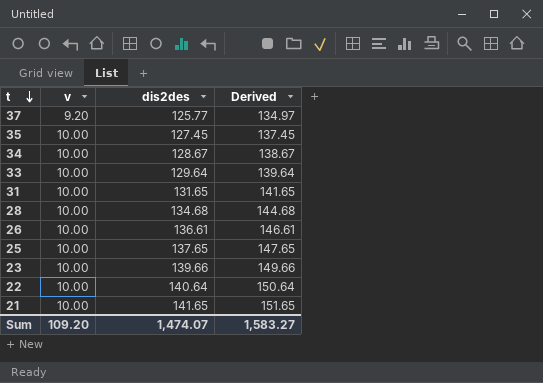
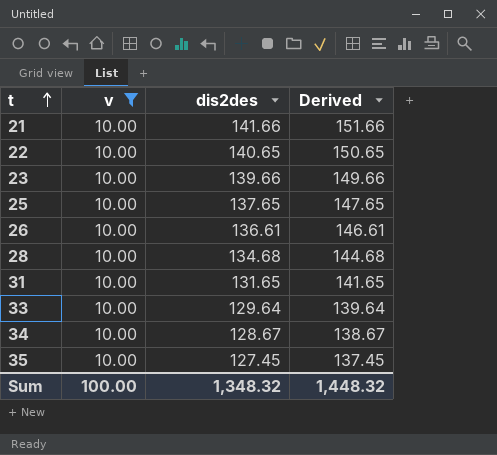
filter: none -> v = 10.00
row order: t descending -> t ascending
21 | dis2des: 141.65 -> 141.66
21 | Derived: 151.65 -> 151.66
22 | dis2des: 140.64 -> 140.65
22 | Derived: 150.64 -> 150.65
Sum | v: 109.20 -> 100.00
Sum | dis2des: 1,474.07 -> 1,348.32
Sum | Derived: 1,583.27 -> 1,448.32

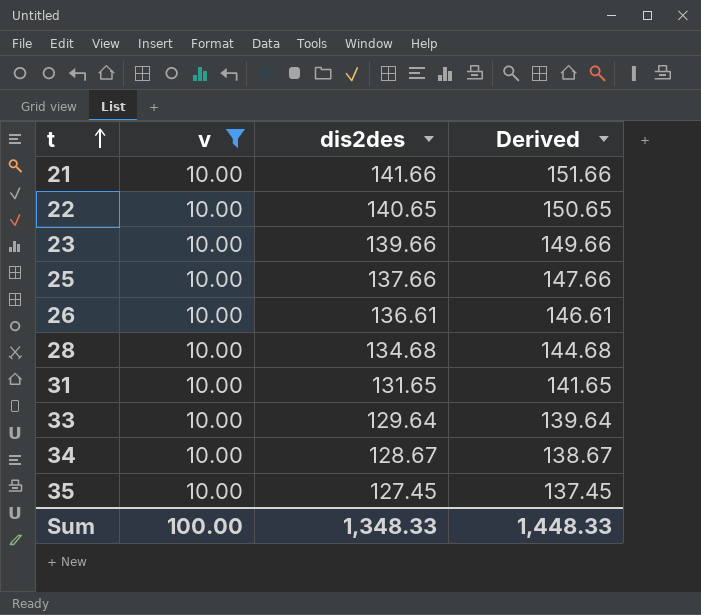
25 | dis2des: 137.65 -> 137.66
25 | Derived: 147.65 -> 147.66
Sum | dis2des: 1,348.32 -> 1,348.33
Sum | Derived: 1,448.32 -> 1,448.33

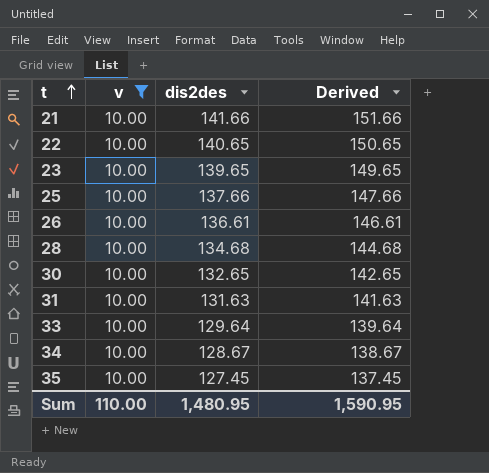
23 | dis2des: 139.66 -> 139.65
23 | Derived: 149.66 -> 149.65
row 30: none -> 10.00 | 132.65 | 142.65
31 | dis2des: 131.65 -> 131.63
31 | Derived: 141.65 -> 141.63
Sum | v: 100.00 -> 110.00
Sum | dis2des: 1,348.33 -> 1,480.95
Sum | Derived: 1,448.33 -> 1,590.95

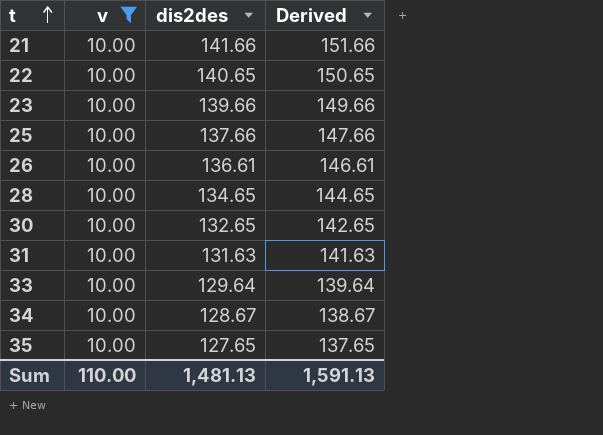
23 | dis2des: 139.65 -> 139.66
23 | Derived: 149.65 -> 149.66
28 | dis2des: 134.68 -> 134.65
28 | Derived: 144.68 -> 144.65
35 | dis2des: 127.45 -> 127.65
35 | Derived: 137.45 -> 137.65
Sum | dis2des: 1,480.95 -> 1,481.13
Sum | Derived: 1,590.95 -> 1,591.13

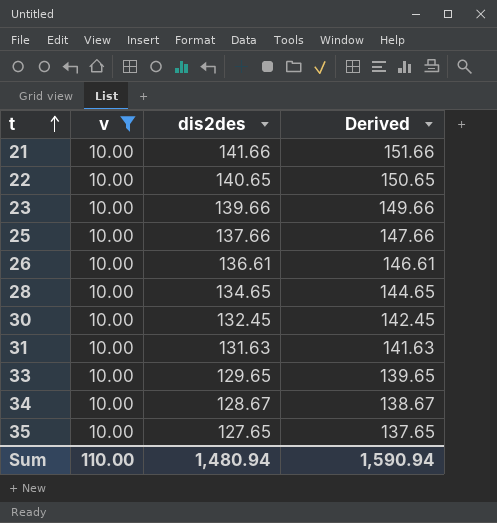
30 | dis2des: 132.65 -> 132.45
30 | Derived: 142.65 -> 142.45
33 | dis2des: 129.64 -> 129.65
33 | Derived: 139.64 -> 139.65
Sum | dis2des: 1,481.13 -> 1,480.94
Sum | Derived: 1,591.13 -> 1,590.94

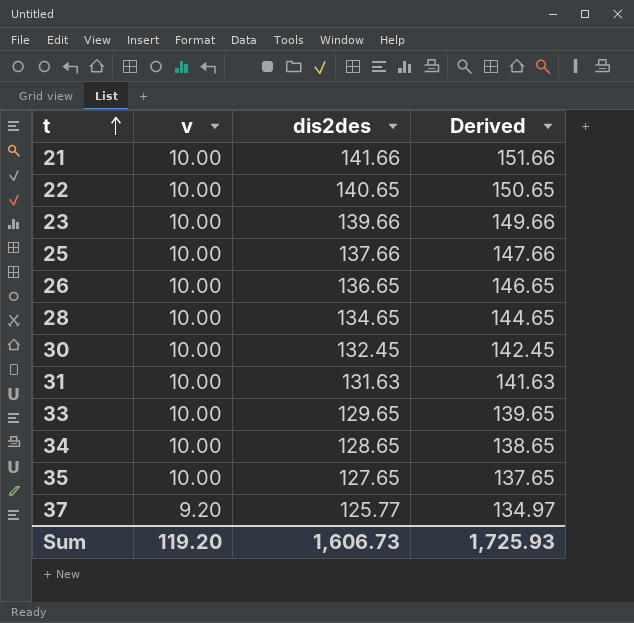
filter: v = 10.00 -> none
26 | dis2des: 136.61 -> 136.65
26 | Derived: 146.61 -> 146.65
34 | dis2des: 128.67 -> 128.65
34 | Derived: 138.67 -> 138.65
Sum | v: 110.00 -> 119.20
Sum | dis2des: 1,480.94 -> 1,606.73
Sum | Derived: 1,590.94 -> 1,725.93

